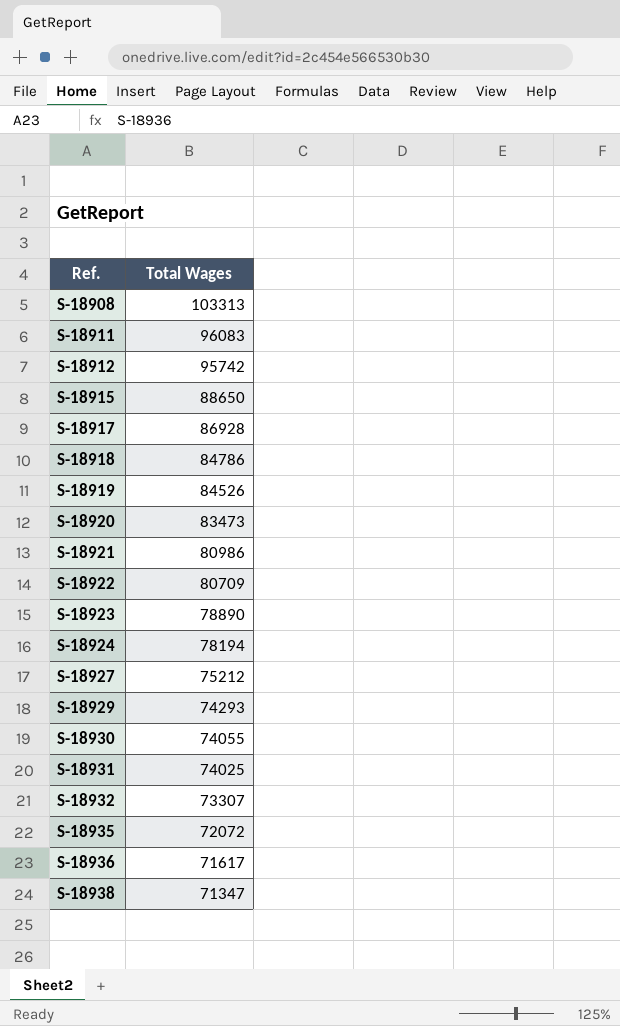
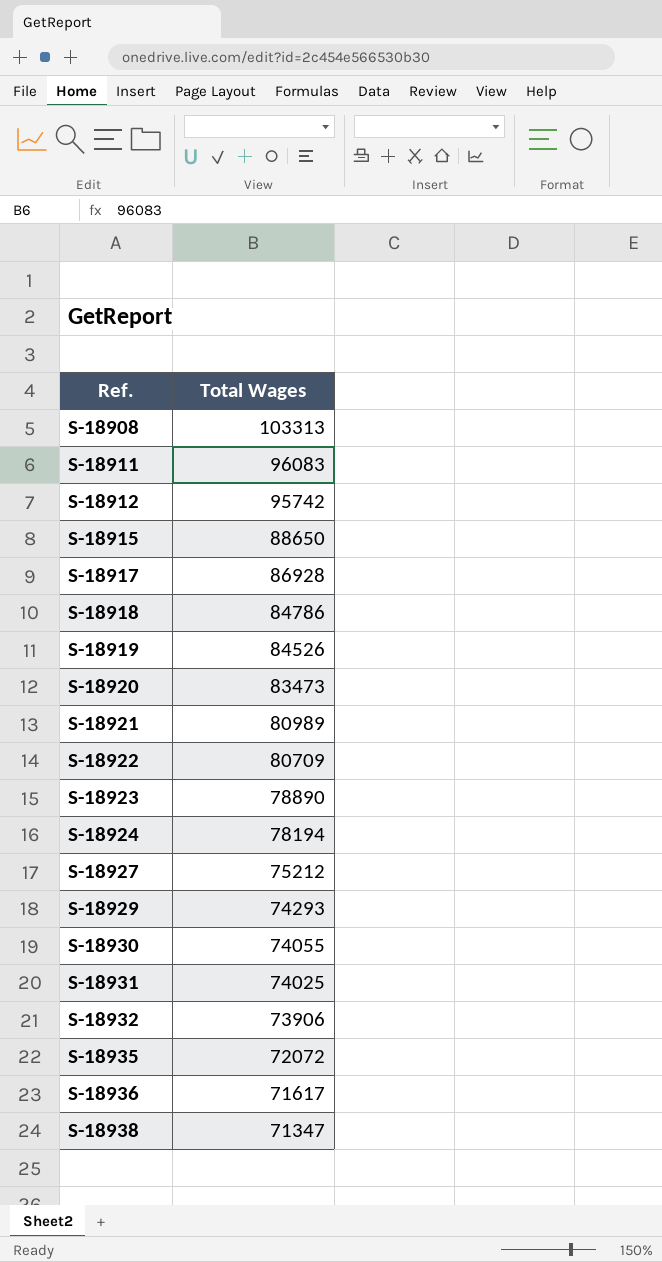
S-18921 | Total Wages: 80986 -> 80989
S-18932 | Total Wages: 73307 -> 73906

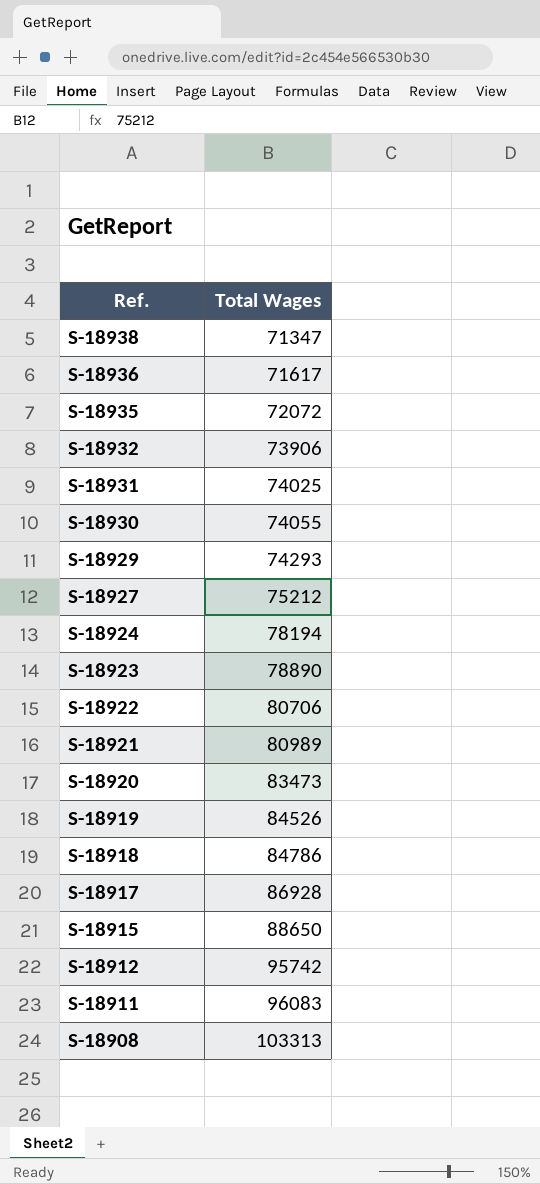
row order: Ref. ascending -> Ref. descending
S-18922 | Total Wages: 80709 -> 80706

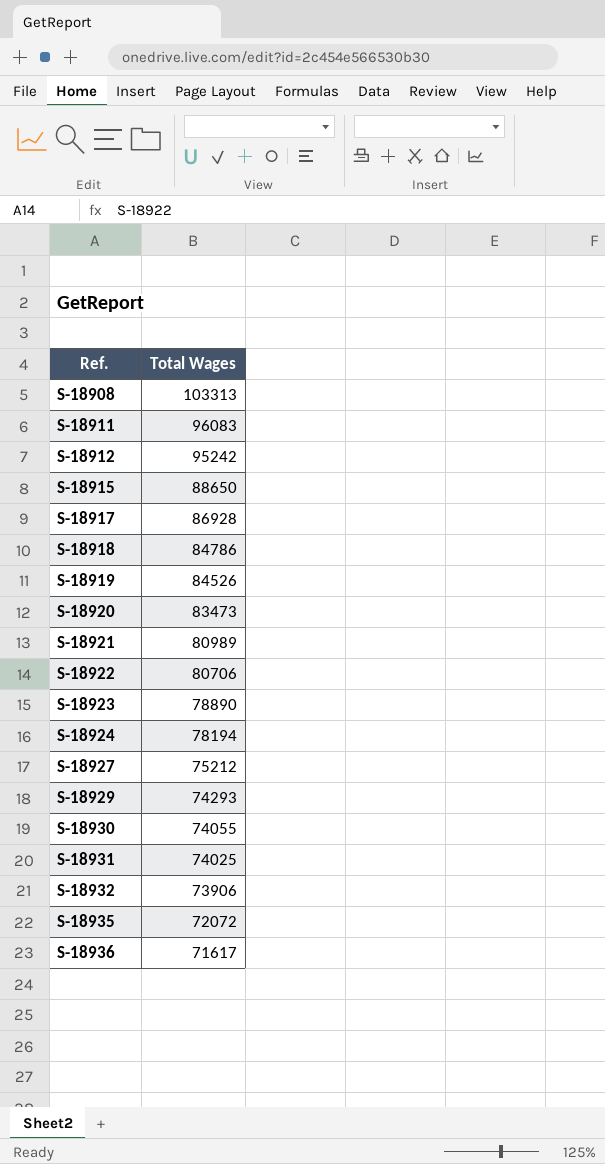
row order: Ref. descending -> Ref. ascending
row S-18938: 71347 -> none
S-18912 | Total Wages: 95742 -> 95242

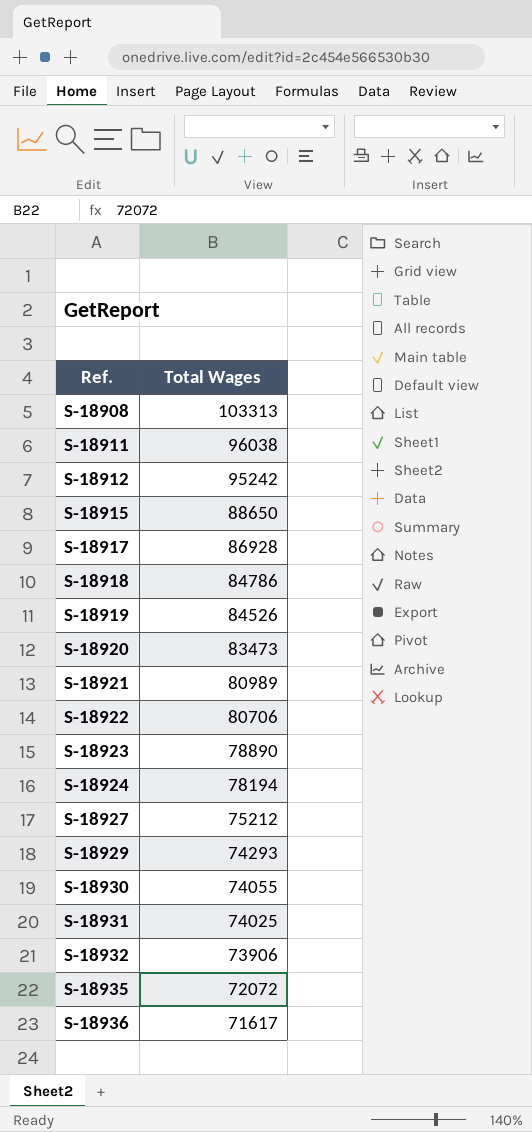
S-18911 | Total Wages: 96083 -> 96038

